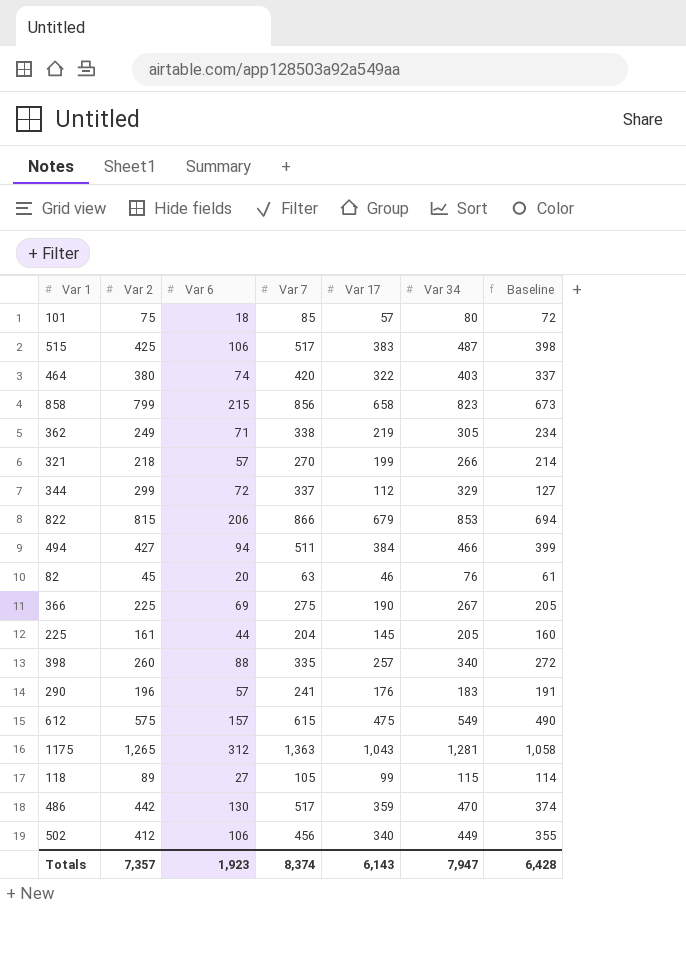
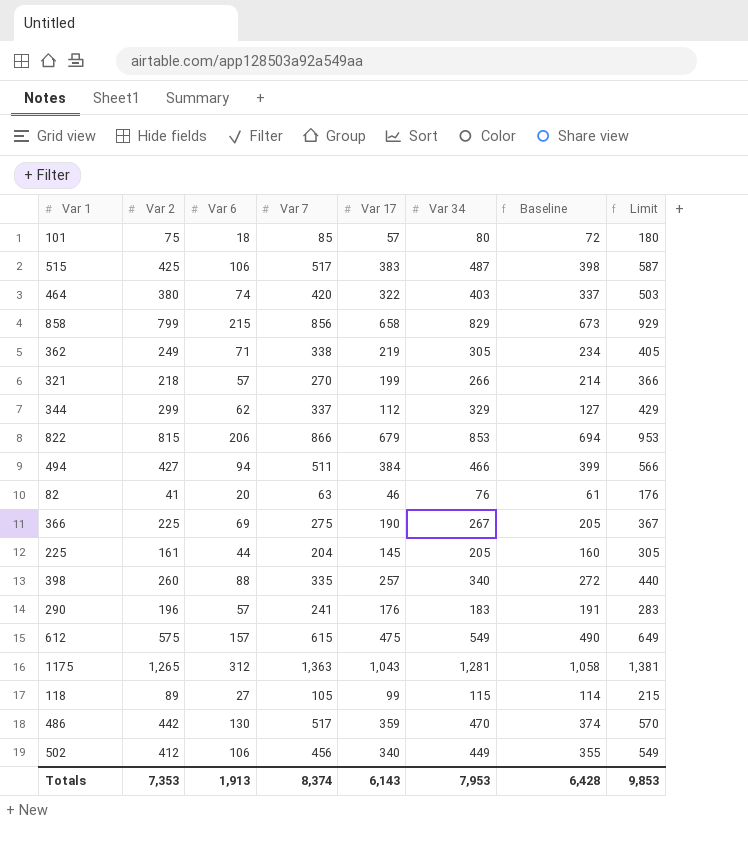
column Limit | formula: none -> [Var 34] + 100
858 | Var 34: 823 -> 829
344 | Var 6: 72 -> 62
82 | Var 2: 45 -> 41
Totals | Var 2: 7,357 -> 7,353
Totals | Var 6: 1,923 -> 1,913
Totals | Var 34: 7,947 -> 7,953

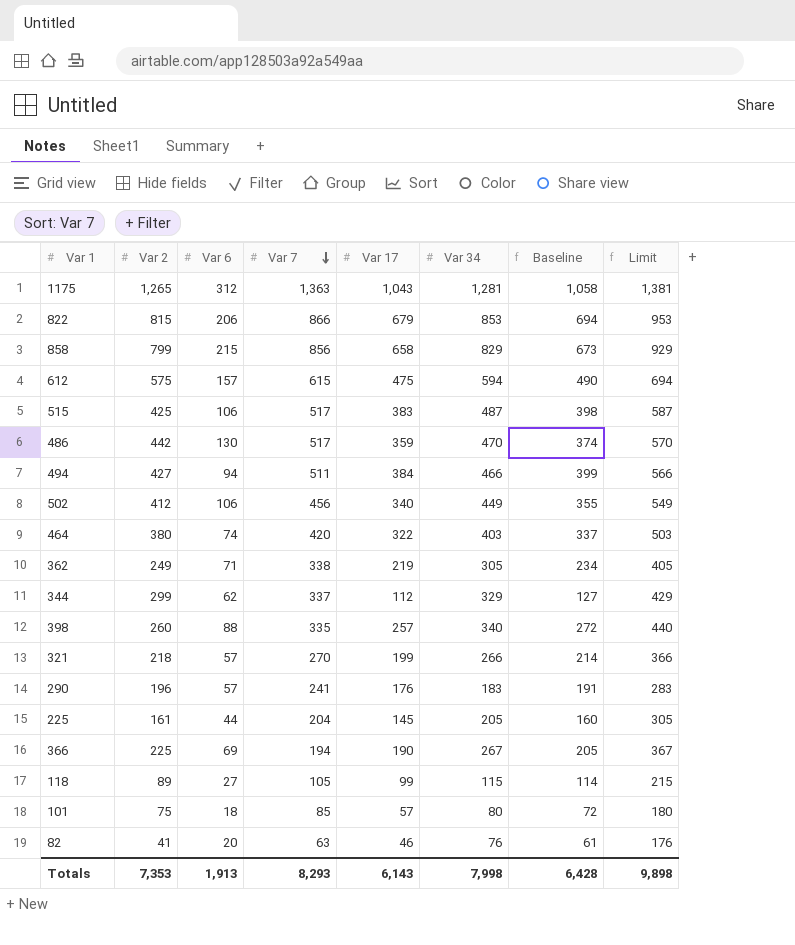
row order: none -> Var 7 descending
612 | Var 34: 549 -> 594
612 | Limit: 649 -> 694
366 | Var 7: 275 -> 194
Totals | Var 7: 8,374 -> 8,293
Totals | Var 34: 7,953 -> 7,998
Totals | Limit: 9,853 -> 9,898

